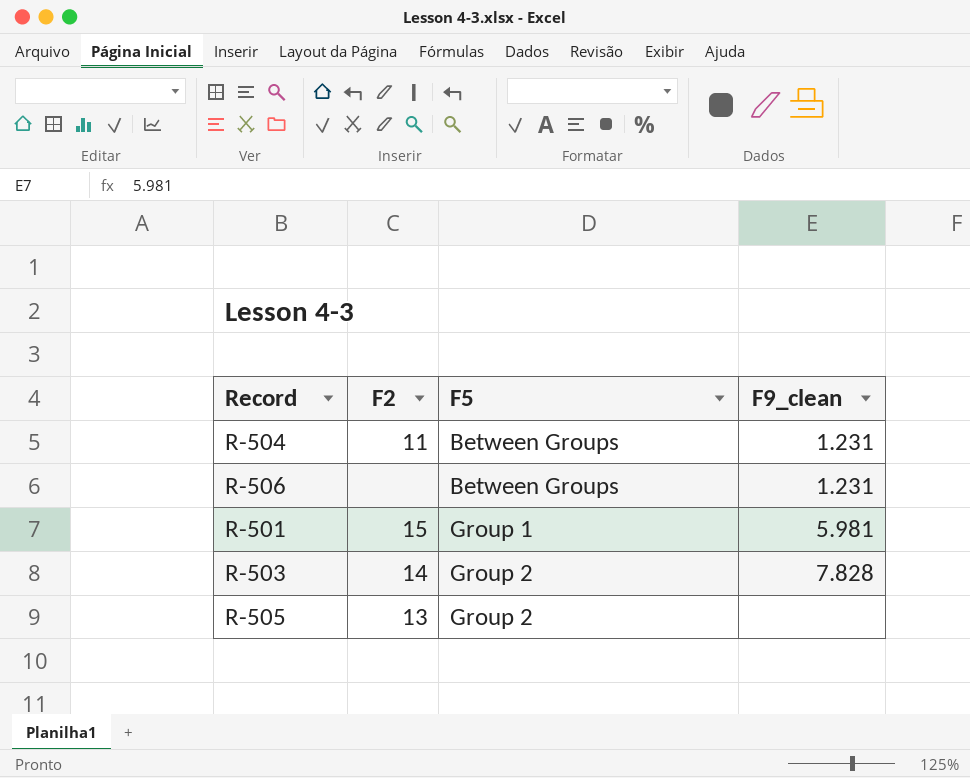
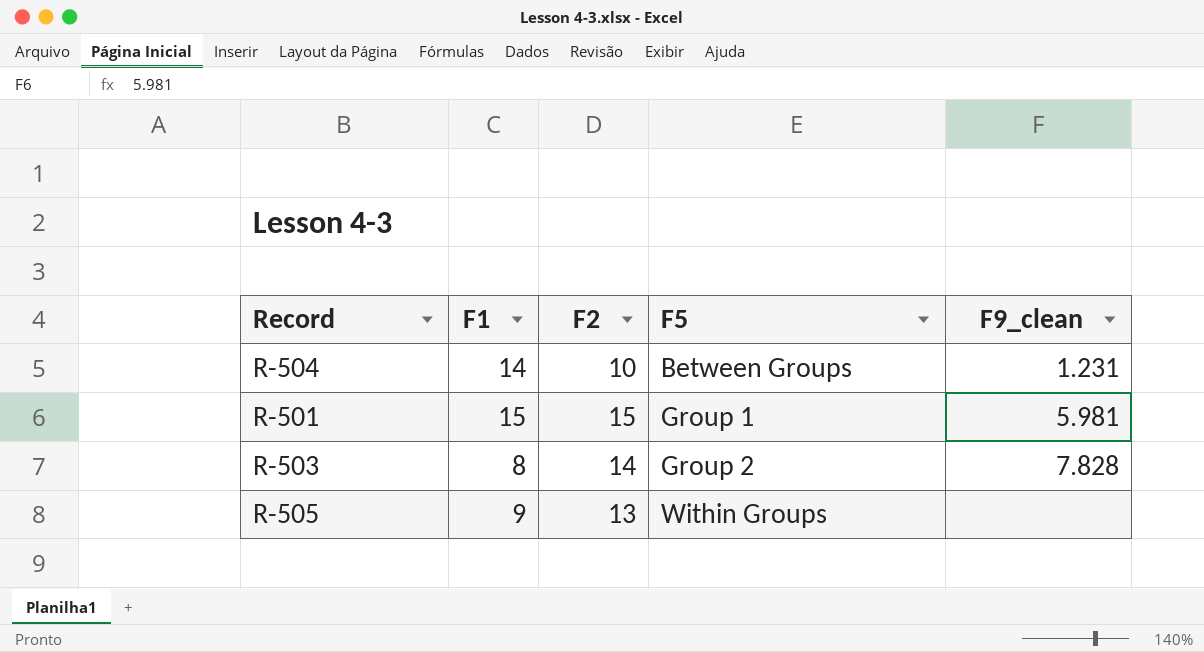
column F1 | position: none -> 2
row R-506: none | Between Groups | 1.231 -> none
R-504 | F2: 11 -> 10
R-505 | F5: Group 2 -> Within Groups

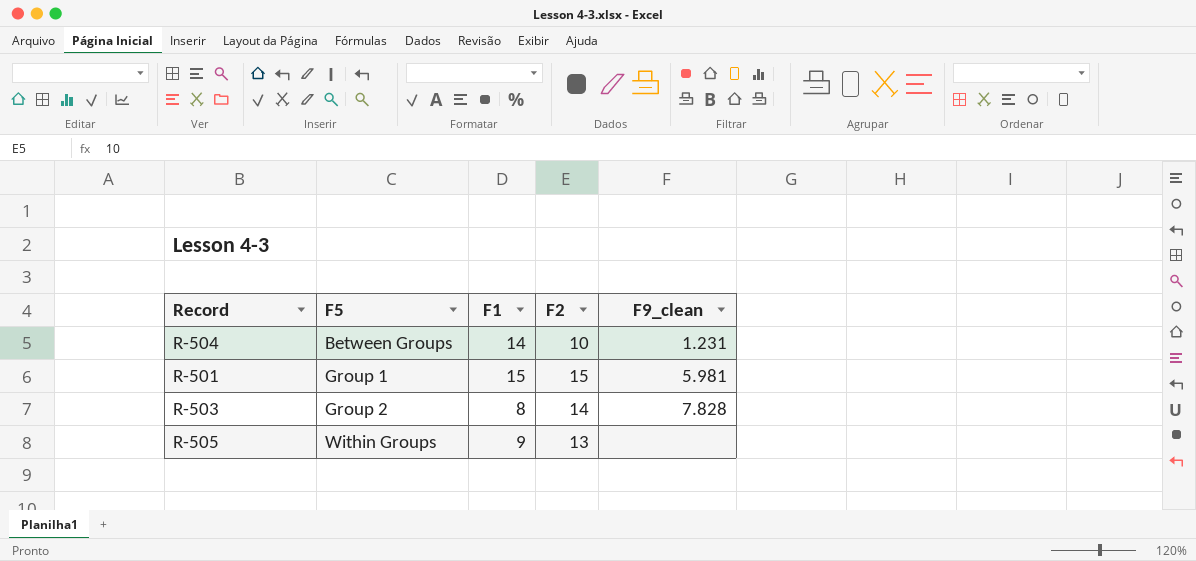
column F5 | position: 4 -> 2

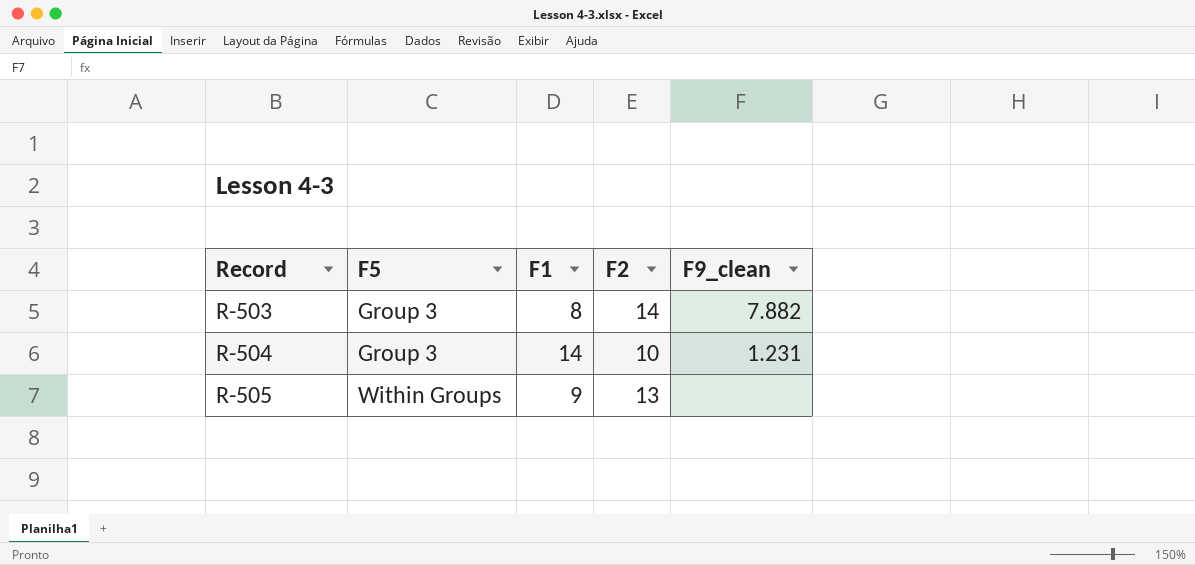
row order: F5 ascending -> Record ascending
row R-501: Group 1 | 15 | 15 | 5.981 -> none
R-503 | F5: Group 2 -> Group 3
R-503 | F9_clean: 7.828 -> 7.882
R-504 | F5: Between Groups -> Group 3

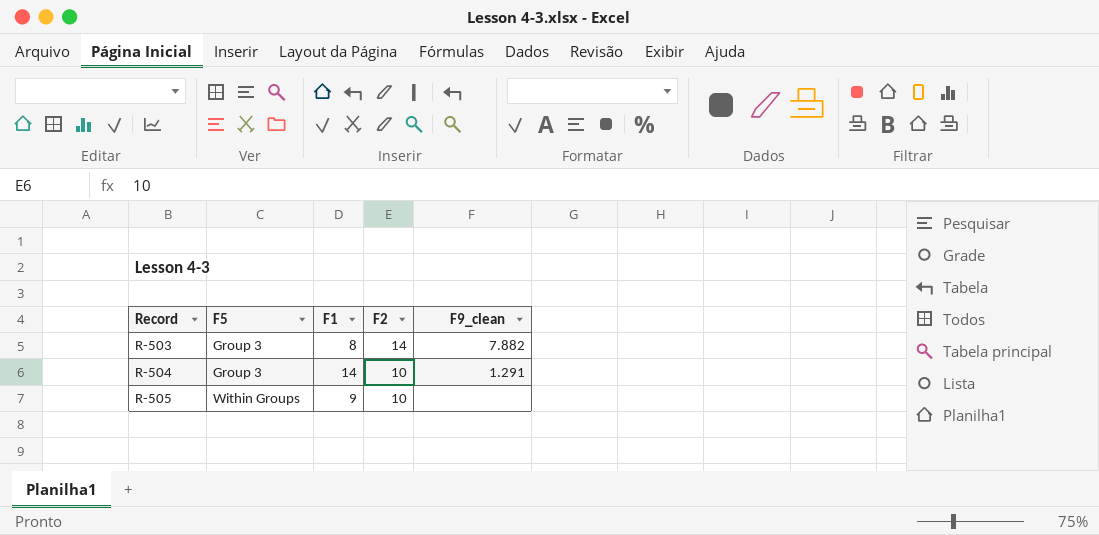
R-504 | F9_clean: 1.231 -> 1.291
R-505 | F2: 13 -> 10

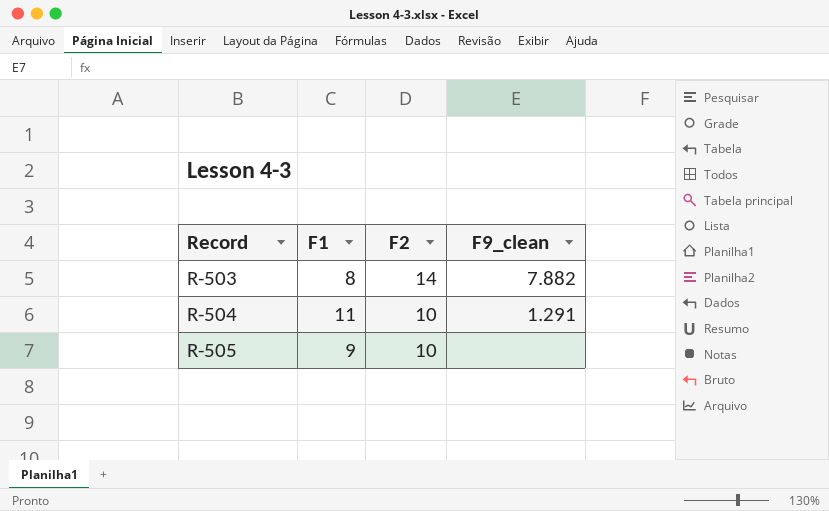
column F5 | position: 2 -> none
R-504 | F1: 14 -> 11

